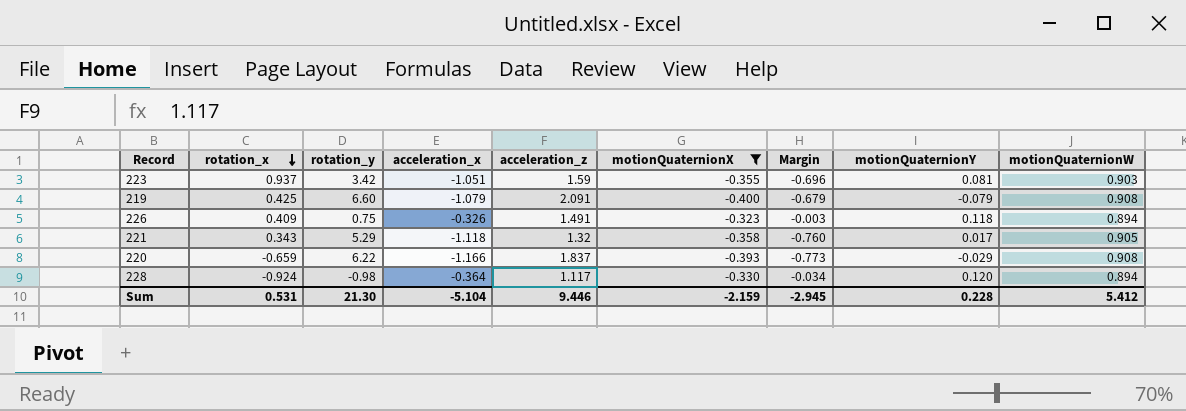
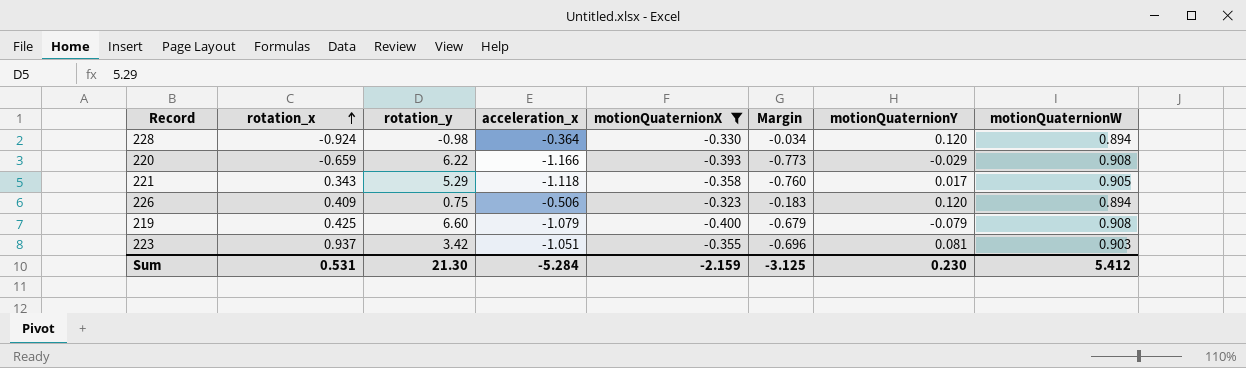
row order: rotation_x descending -> rotation_x ascending
column acceleration_z | position: 5 -> none
226 | acceleration_x: -0.326 -> -0.506
226 | Margin: -0.003 -> -0.183
226 | motionQuaternionY: 0.118 -> 0.120
Sum | acceleration_x: -5.104 -> -5.284
Sum | Margin: -2.945 -> -3.125
Sum | motionQuaternionY: 0.228 -> 0.230

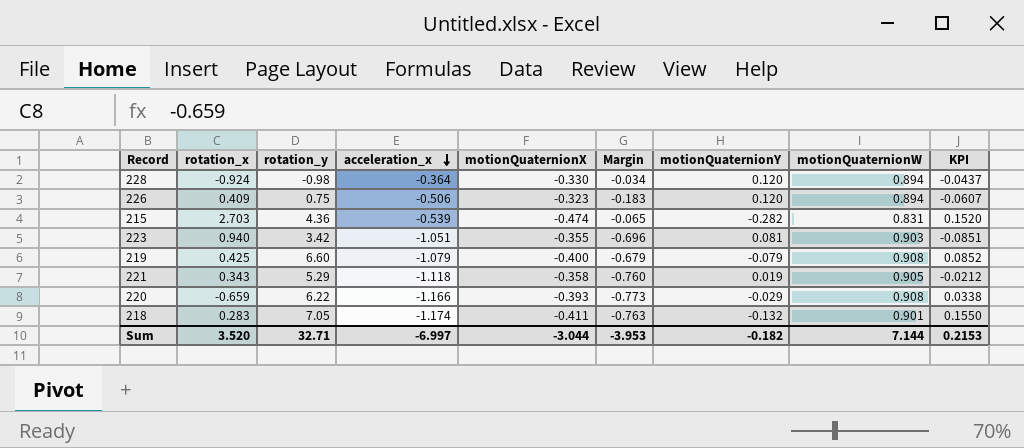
filter: motionQuaternionX >= -0.400 -> none
row order: rotation_x ascending -> acceleration_x descending
column KPI | formula: none -> [acceleration_x] * [motionQuaternionY]
223 | rotation_x: 0.937 -> 0.940
221 | motionQuaternionY: 0.017 -> 0.019
Sum | rotation_x: 0.531 -> 3.520
Sum | rotation_y: 21.30 -> 32.71
Sum | acceleration_x: -5.284 -> -6.997
Sum | motionQuaternionX: -2.159 -> -3.044
Sum | Margin: -3.125 -> -3.953
Sum | motionQuaternionY: 0.230 -> -0.182
Sum | motionQuaternionW: 5.412 -> 7.144

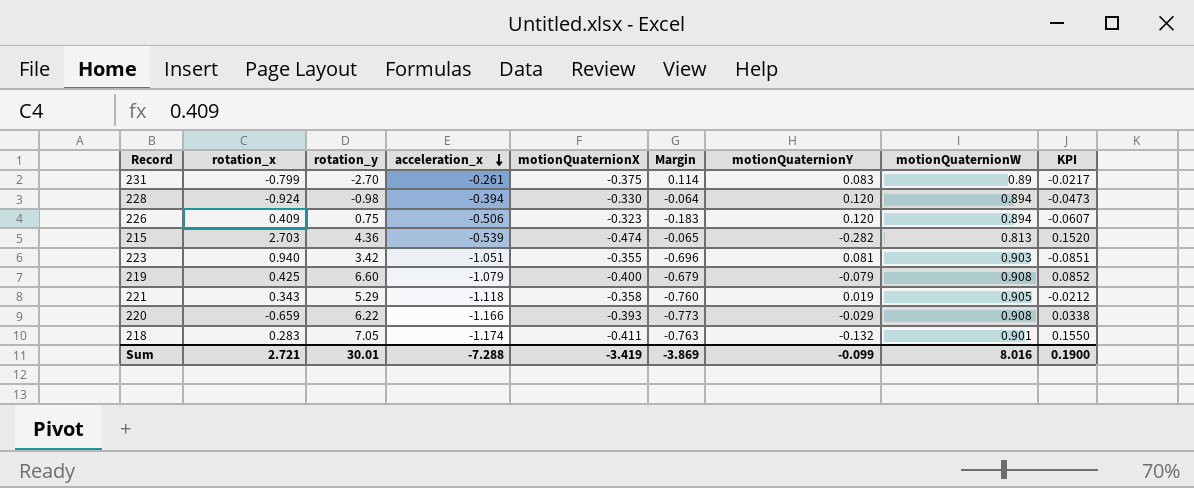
row 231: none -> -0.799 | -2.70 | -0.261 | -0.375 | 0.114 | 0.083 | 0.89 | -0.0217
228 | acceleration_x: -0.364 -> -0.394
228 | Margin: -0.034 -> -0.064
228 | KPI: -0.0437 -> -0.0473
215 | motionQuaternionW: 0.831 -> 0.813
Sum | rotation_x: 3.520 -> 2.721
Sum | rotation_y: 32.71 -> 30.01
Sum | acceleration_x: -6.997 -> -7.288
Sum | motionQuaternionX: -3.044 -> -3.419
Sum | Margin: -3.953 -> -3.869
Sum | motionQuaternionY: -0.182 -> -0.099
Sum | motionQuaternionW: 7.144 -> 8.016
Sum | KPI: 0.2153 -> 0.1900

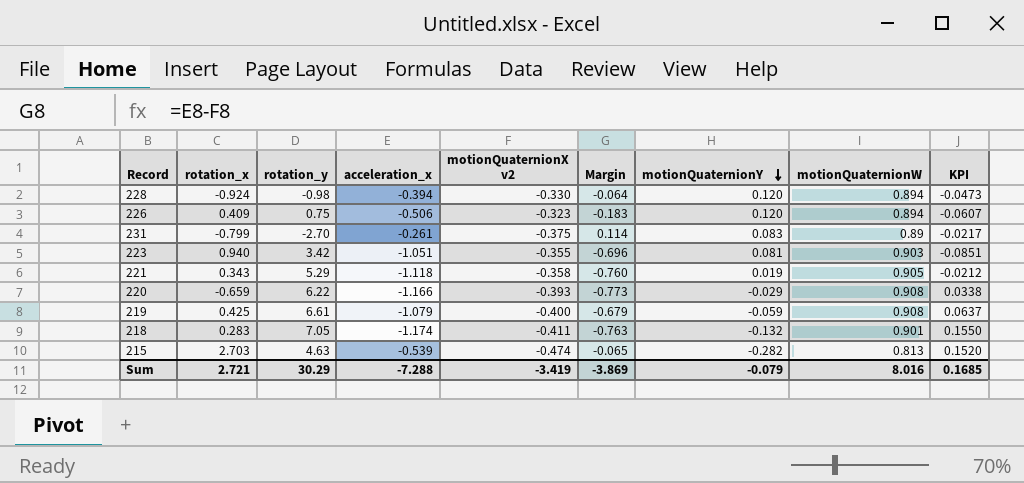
row order: acceleration_x descending -> motionQuaternionY descending
column name: motionQuaternionX -> motionQuaternionX v2
219 | rotation_y: 6.60 -> 6.61
219 | motionQuaternionY: -0.079 -> -0.059
219 | KPI: 0.0852 -> 0.0637
215 | rotation_y: 4.36 -> 4.63
Sum | rotation_y: 30.01 -> 30.29
Sum | motionQuaternionY: -0.099 -> -0.079
Sum | KPI: 0.1900 -> 0.1685

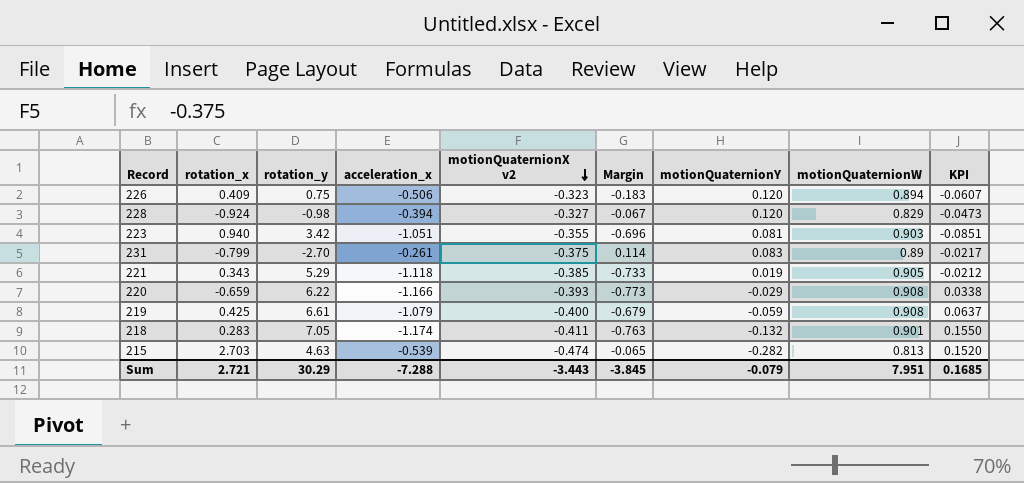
row order: motionQuaternionY descending -> motionQuaternionX v2 descending
228 | motionQuaternionX v2: -0.330 -> -0.327
228 | Margin: -0.064 -> -0.067
228 | motionQuaternionW: 0.894 -> 0.829
221 | motionQuaternionX v2: -0.358 -> -0.385
221 | Margin: -0.760 -> -0.733
Sum | motionQuaternionX v2: -3.419 -> -3.443
Sum | Margin: -3.869 -> -3.845
Sum | motionQuaternionW: 8.016 -> 7.951

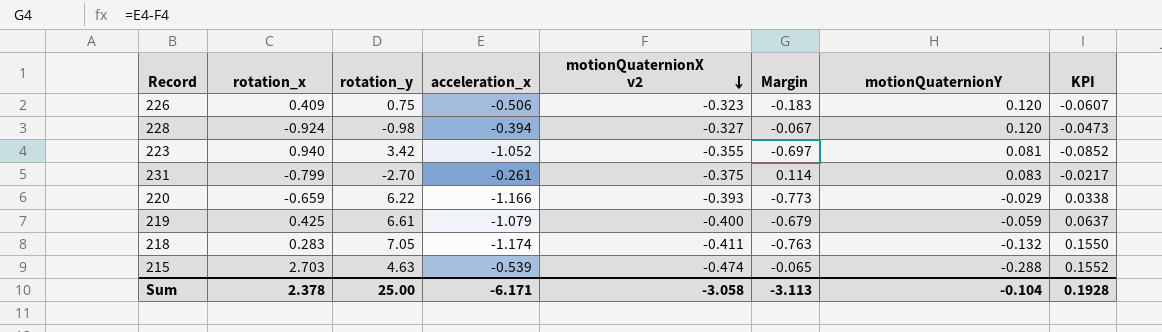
column motionQuaternionW | position: 8 -> none
row 221: 0.343 | 5.29 | -1.118 | -0.385 | -0.733 | 0.019 | 0.905 | -0.0212 -> none
223 | acceleration_x: -1.051 -> -1.052
223 | Margin: -0.696 -> -0.697
223 | KPI: -0.0851 -> -0.0852
215 | motionQuaternionY: -0.282 -> -0.288
215 | KPI: 0.1520 -> 0.1552
Sum | rotation_x: 2.721 -> 2.378
Sum | rotation_y: 30.29 -> 25.00
Sum | acceleration_x: -7.288 -> -6.171
Sum | motionQuaternionX v2: -3.443 -> -3.058
Sum | Margin: -3.845 -> -3.113
Sum | motionQuaternionY: -0.079 -> -0.104
Sum | KPI: 0.1685 -> 0.1928

